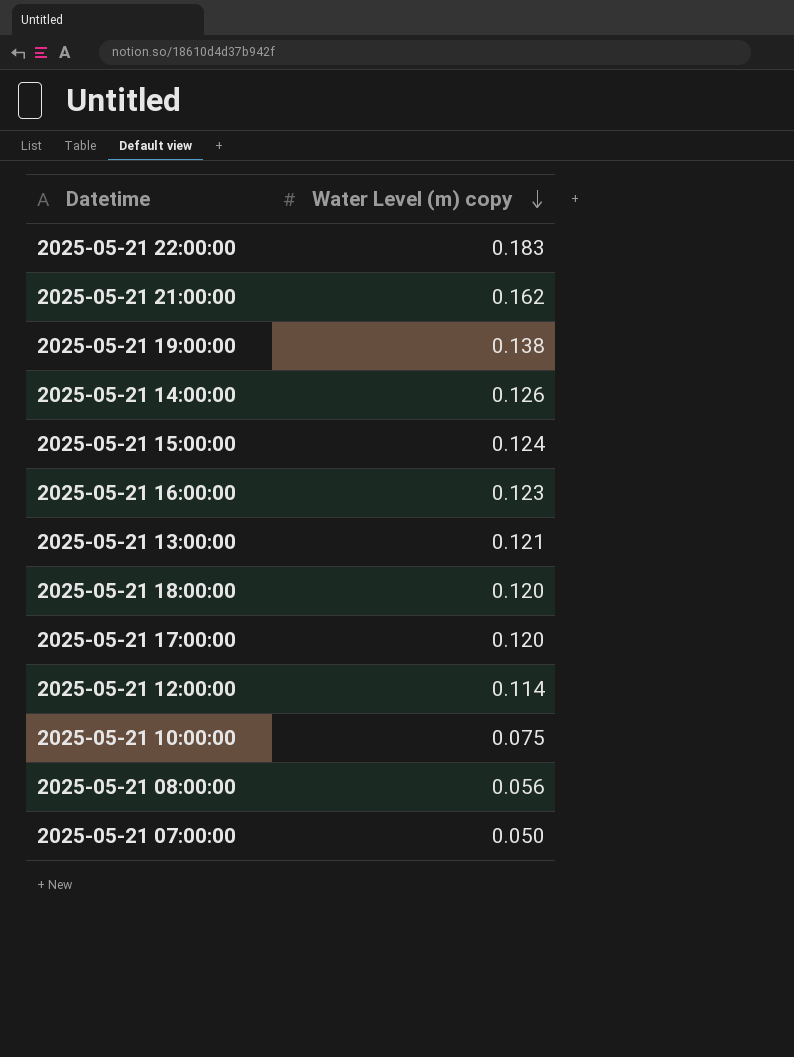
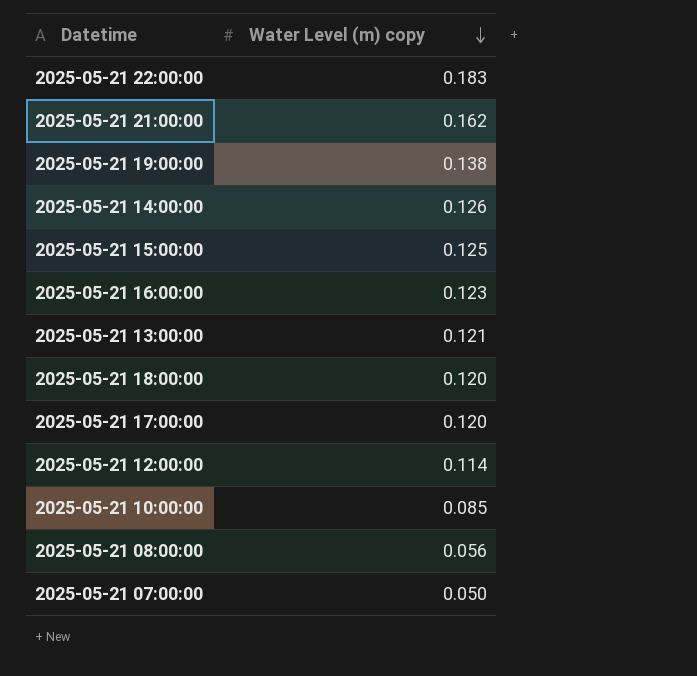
2025-05-21 15:00:00 | Water Level (m) copy: 0.124 -> 0.125
2025-05-21 10:00:00 | Water Level (m) copy: 0.075 -> 0.085

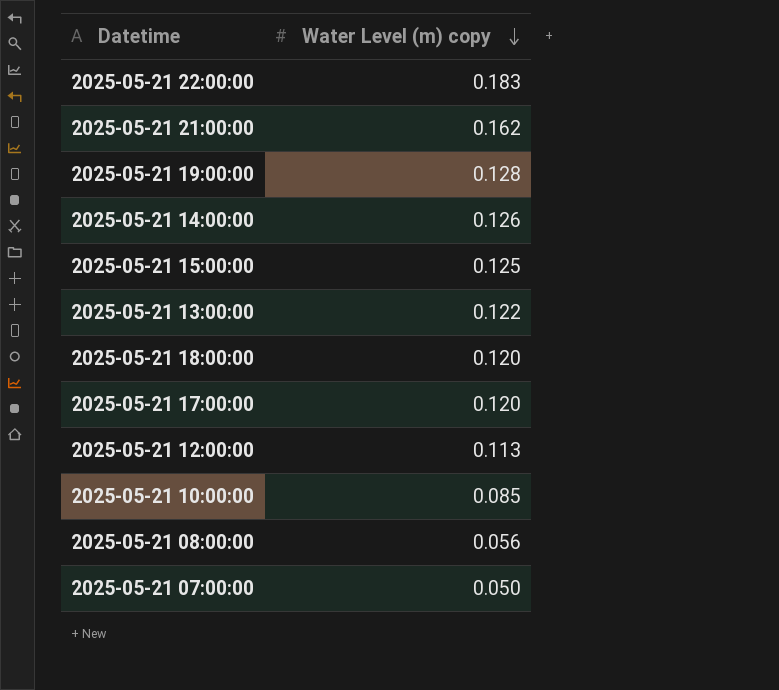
row 2025-05-21 16:00:00: 0.123 -> none
2025-05-21 19:00:00 | Water Level (m) copy: 0.138 -> 0.128
2025-05-21 13:00:00 | Water Level (m) copy: 0.121 -> 0.122
2025-05-21 12:00:00 | Water Level (m) copy: 0.114 -> 0.113

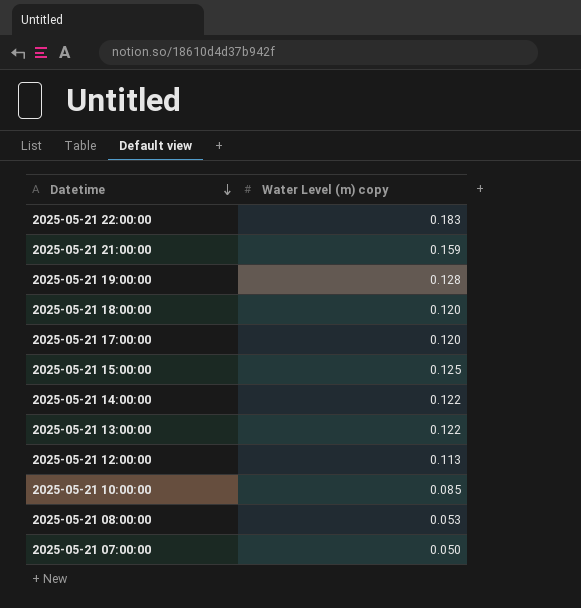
row order: Water Level (m) copy descending -> Datetime descending
2025-05-21 21:00:00 | Water Level (m) copy: 0.162 -> 0.159
2025-05-21 14:00:00 | Water Level (m) copy: 0.126 -> 0.122
2025-05-21 08:00:00 | Water Level (m) copy: 0.056 -> 0.053

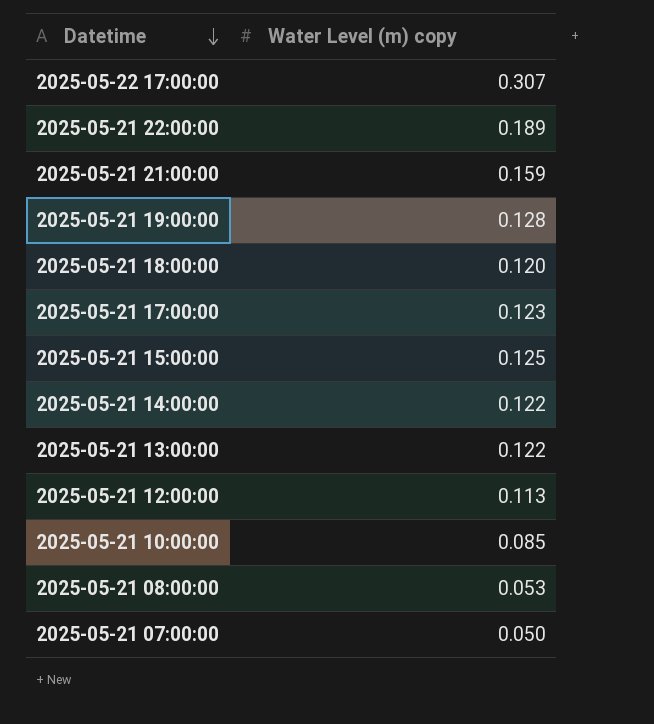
row 2025-05-22 17:00:00: none -> 0.307
2025-05-21 22:00:00 | Water Level (m) copy: 0.183 -> 0.189
2025-05-21 17:00:00 | Water Level (m) copy: 0.120 -> 0.123

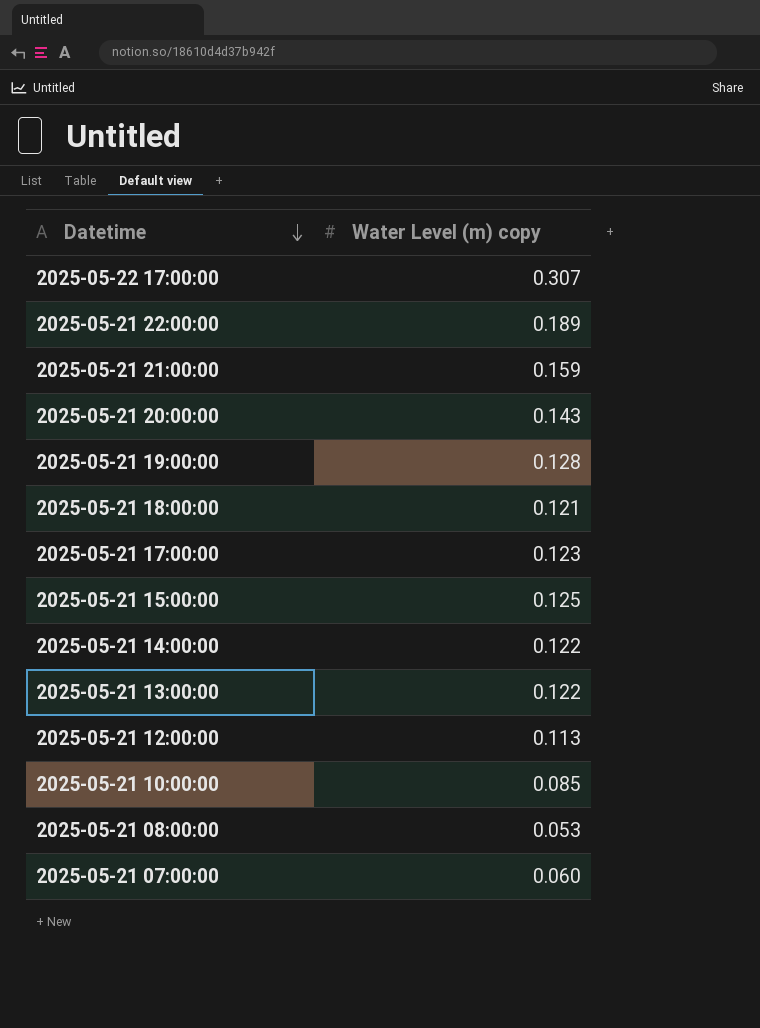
row 2025-05-21 20:00:00: none -> 0.143
2025-05-21 18:00:00 | Water Level (m) copy: 0.120 -> 0.121
2025-05-21 07:00:00 | Water Level (m) copy: 0.050 -> 0.060

